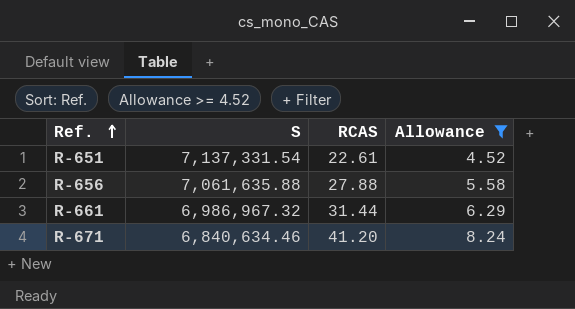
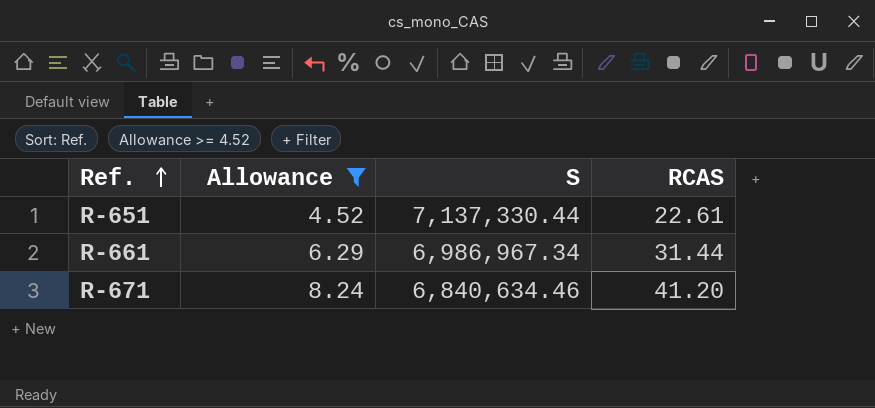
column Allowance | position: 4 -> 2
row R-656: 7,061,635.88 | 27.88 | 5.58 -> none
R-651 | S: 7,137,331.54 -> 7,137,330.44
R-661 | S: 6,986,967.32 -> 6,986,967.34

